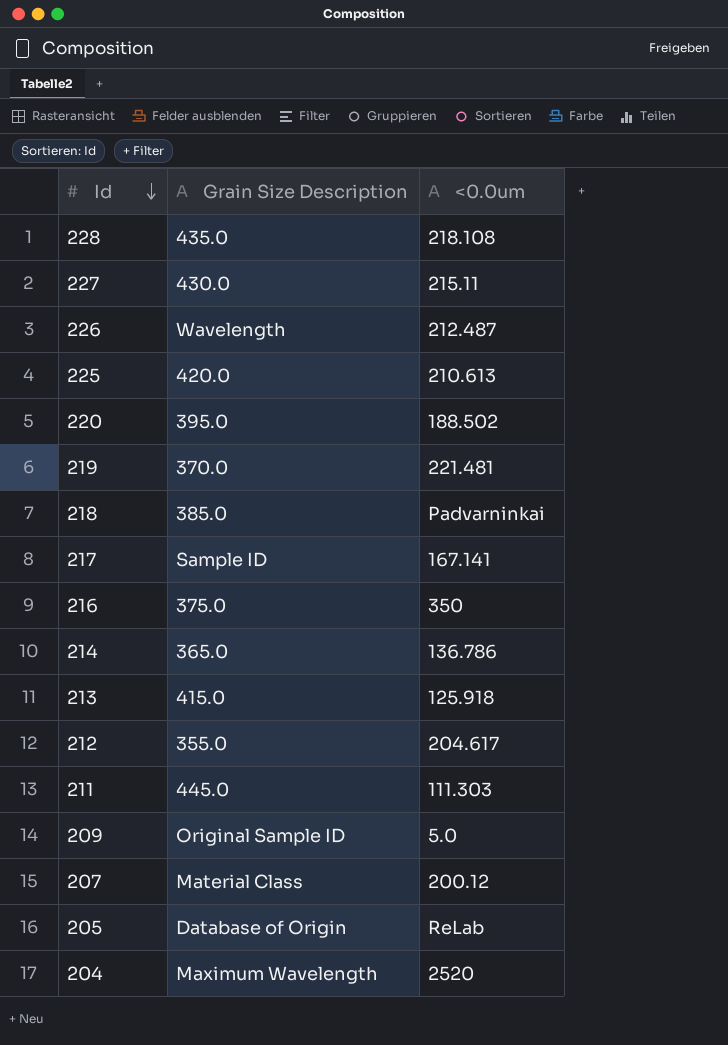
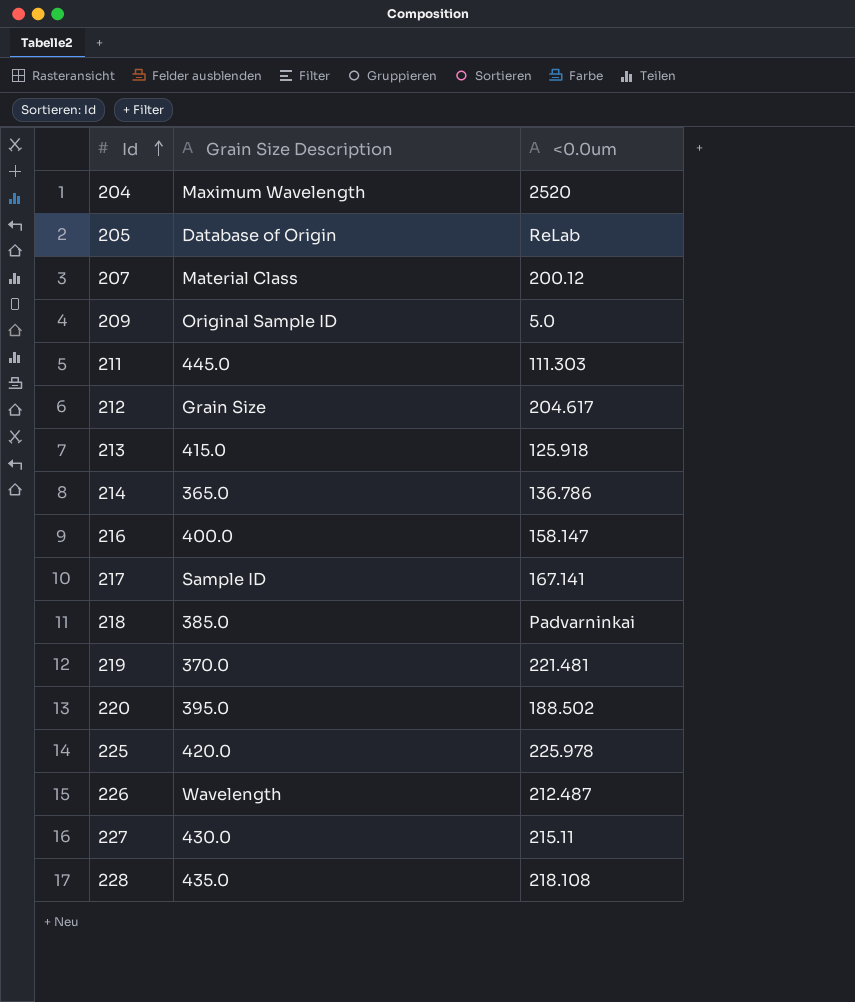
row order: Id descending -> Id ascending
212 | Grain Size Description: 355.0 -> Grain Size
216 | Grain Size Description: 375.0 -> 400.0
216 | <0.0um: 350 -> 158.147
225 | <0.0um: 210.613 -> 225.978

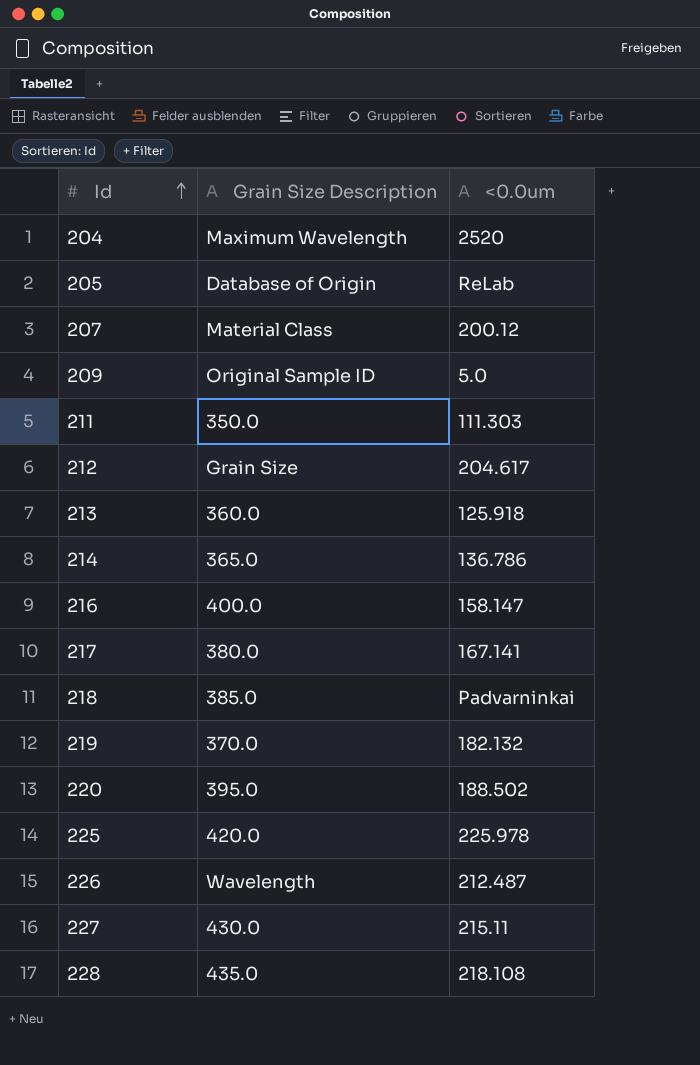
211 | Grain Size Description: 445.0 -> 350.0
213 | Grain Size Description: 415.0 -> 360.0
217 | Grain Size Description: Sample ID -> 380.0
219 | <0.0um: 221.481 -> 182.132

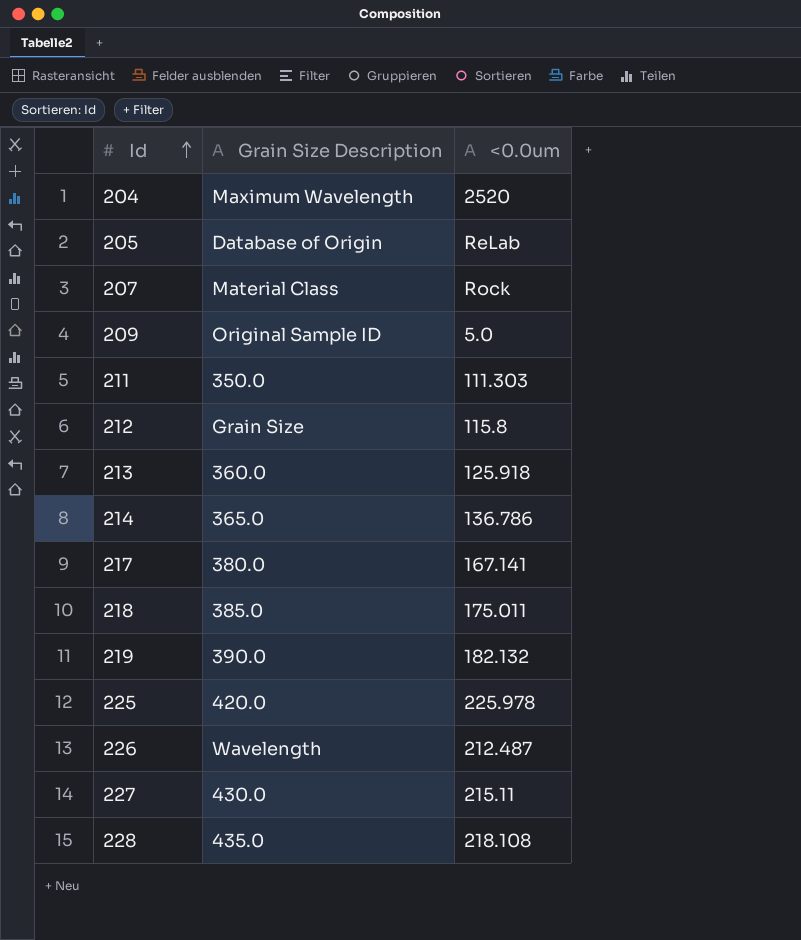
row 216: 400.0 | 158.147 -> none
row 220: 395.0 | 188.502 -> none
207 | <0.0um: 200.12 -> Rock
212 | <0.0um: 204.617 -> 115.8
218 | <0.0um: Padvarninkai -> 175.011
219 | Grain Size Description: 370.0 -> 390.0

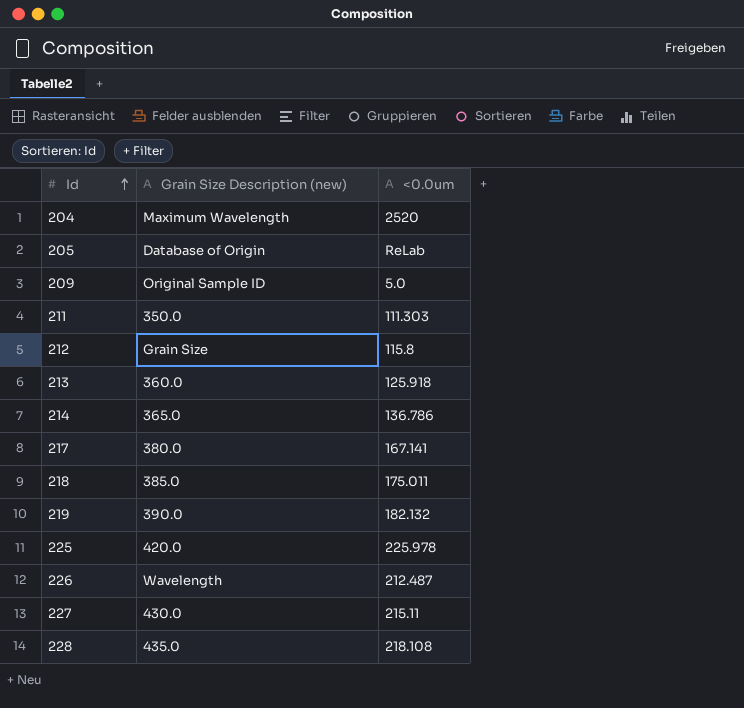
column name: Grain Size Description -> Grain Size Description (new)
row 207: Material Class | Rock -> none

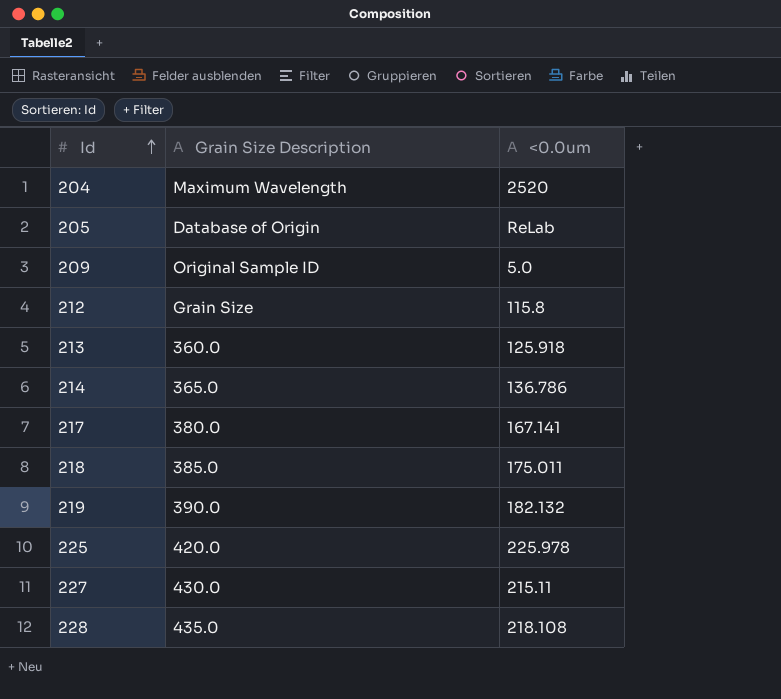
column name: Grain Size Description (new) -> Grain Size Description
row 211: 350.0 | 111.303 -> none
row 226: Wavelength | 212.487 -> none

